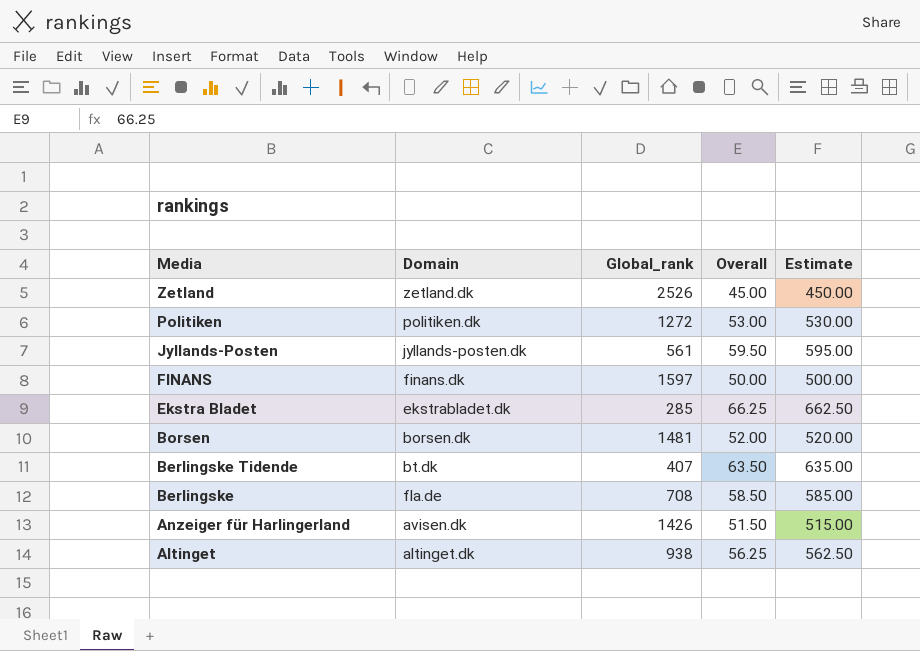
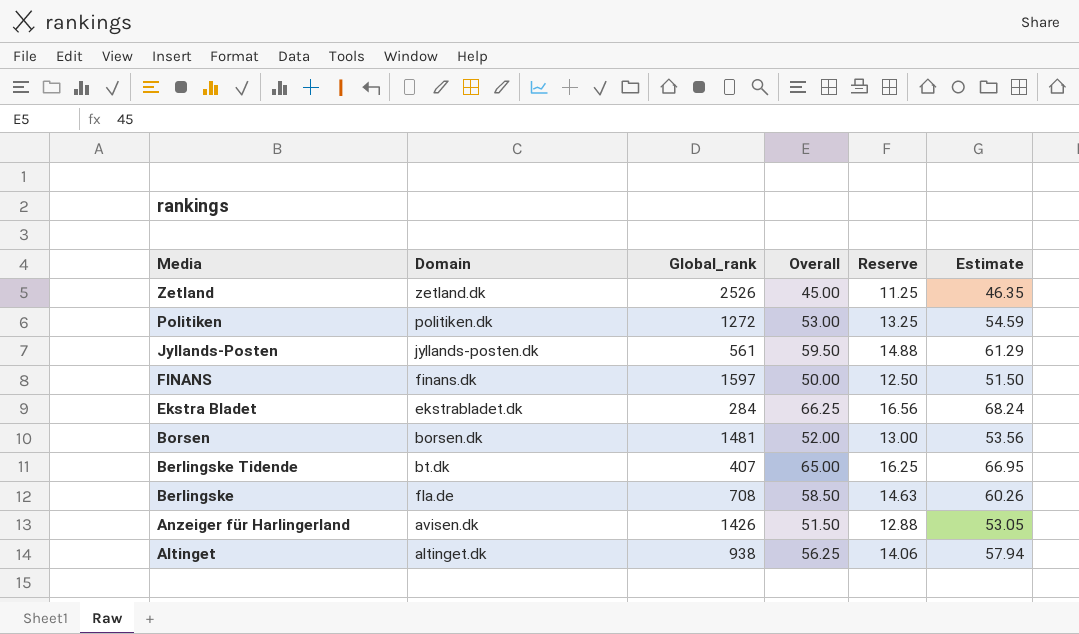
column Reserve | formula: none -> [Overall] * 0.25
column Estimate | formula: [Overall] * 10 -> [Overall] * 1.03
Ekstra Bladet | Global_rank: 285 -> 284
Berlingske Tidende | Overall: 63.50 -> 65.00

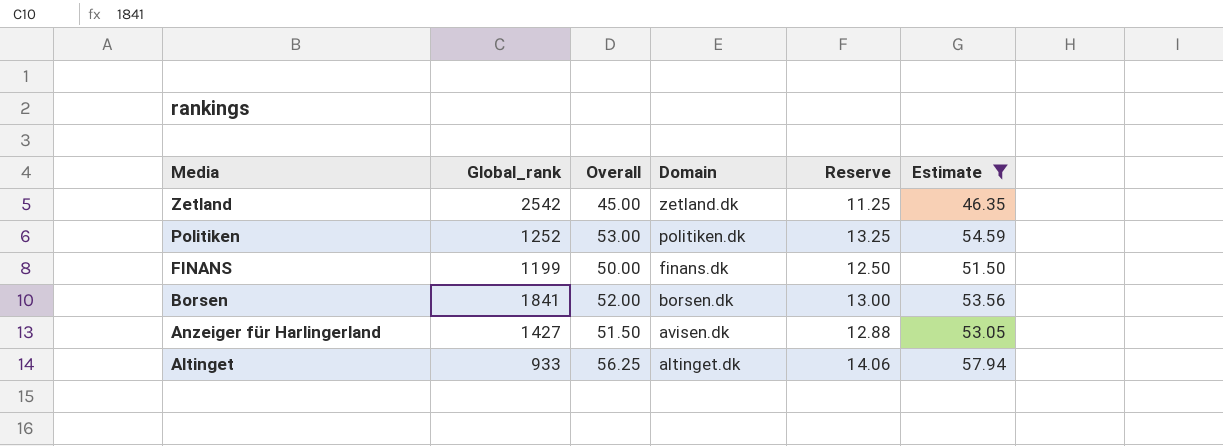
filter: none -> Estimate <= 57.94
column Domain | position: 2 -> 4
Zetland | Global_rank: 2526 -> 2542
Politiken | Global_rank: 1272 -> 1252
FINANS | Global_rank: 1597 -> 1199
Borsen | Global_rank: 1481 -> 1841
Anzeiger für Harlingerland | Global_rank: 1426 -> 1427
Altinget | Global_rank: 938 -> 933

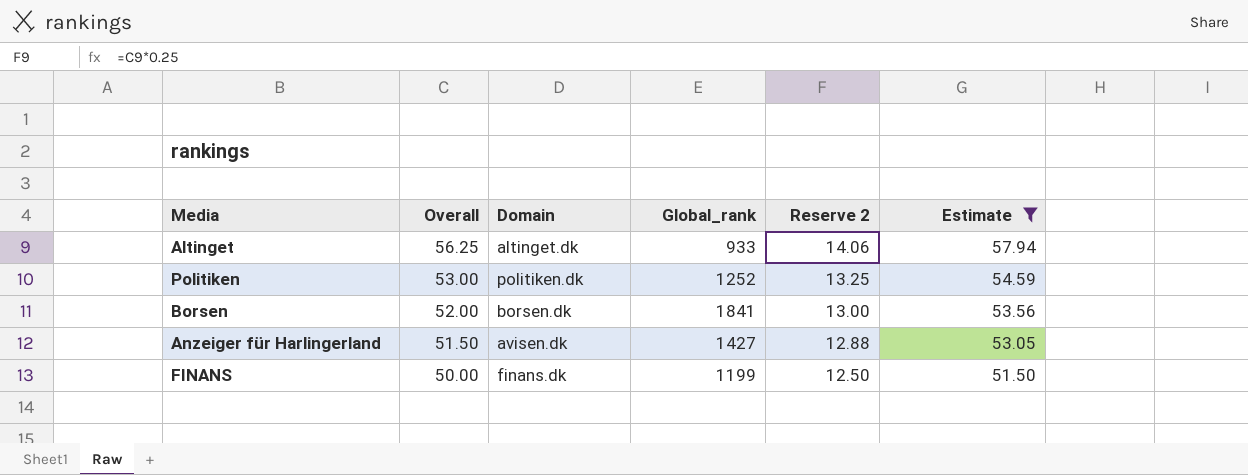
row order: Media descending -> Overall descending
column Global_rank | position: 2 -> 4
column name: Reserve -> Reserve 2
row Zetland: 2542 | 45.00 | zetland.dk | 11.25 | 46.35 -> none

